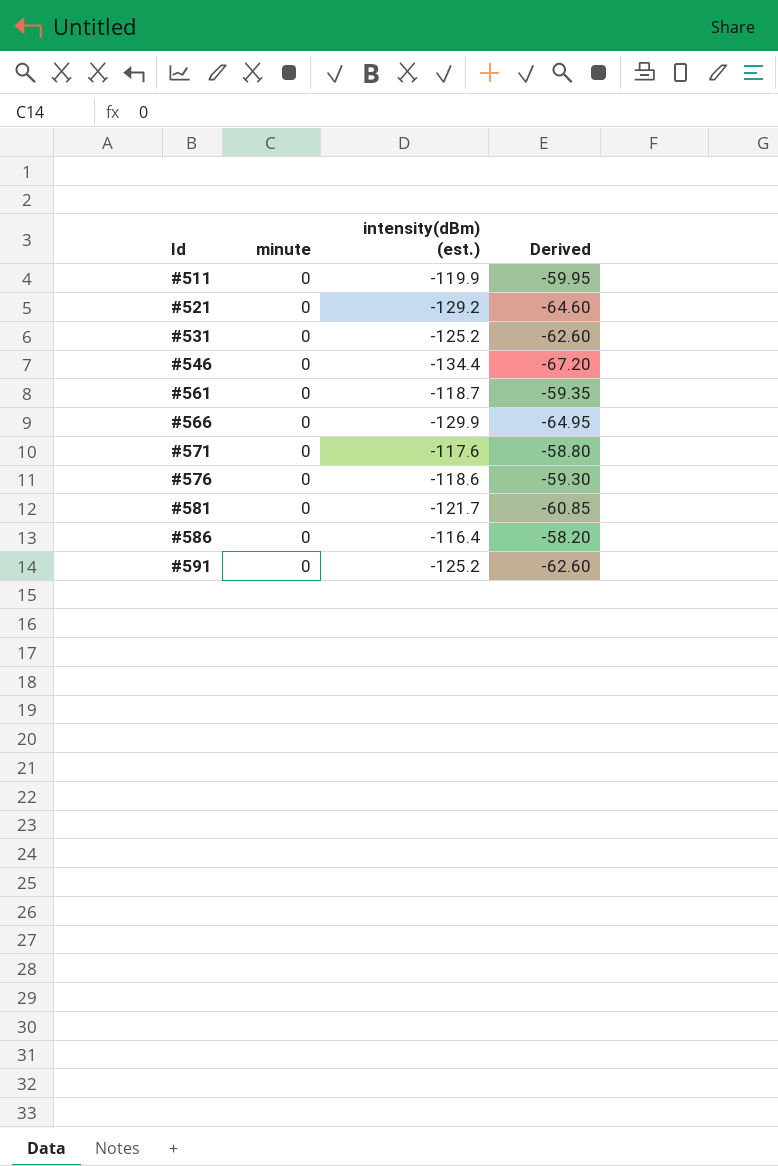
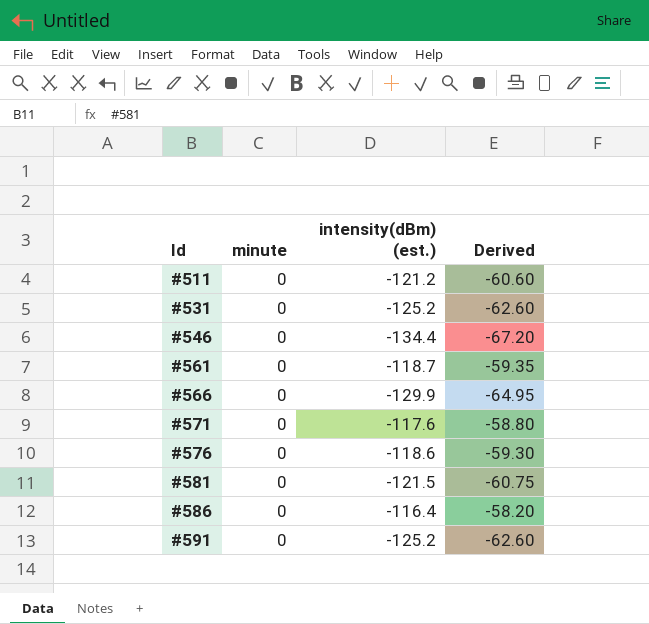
row #521: 0 | -129.2 | -64.60 -> none
#511 | intensity(dBm) (est.): -119.9 -> -121.2
#511 | Derived: -59.95 -> -60.60
#581 | intensity(dBm) (est.): -121.7 -> -121.5
#581 | Derived: -60.85 -> -60.75

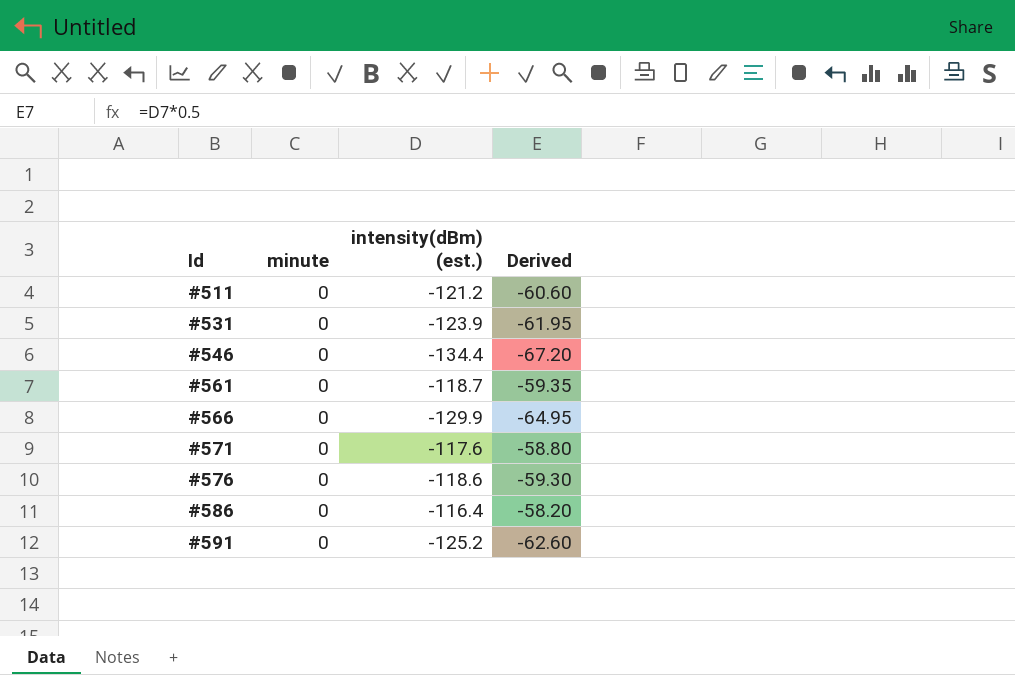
row #581: 0 | -121.5 | -60.75 -> none
#531 | intensity(dBm) (est.): -125.2 -> -123.9
#531 | Derived: -62.60 -> -61.95

